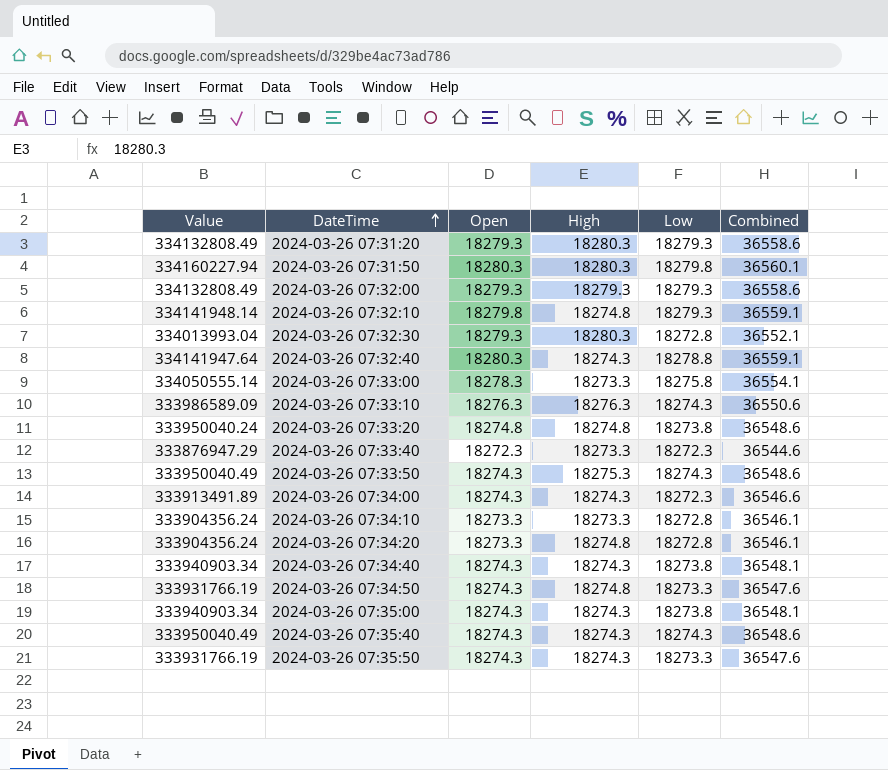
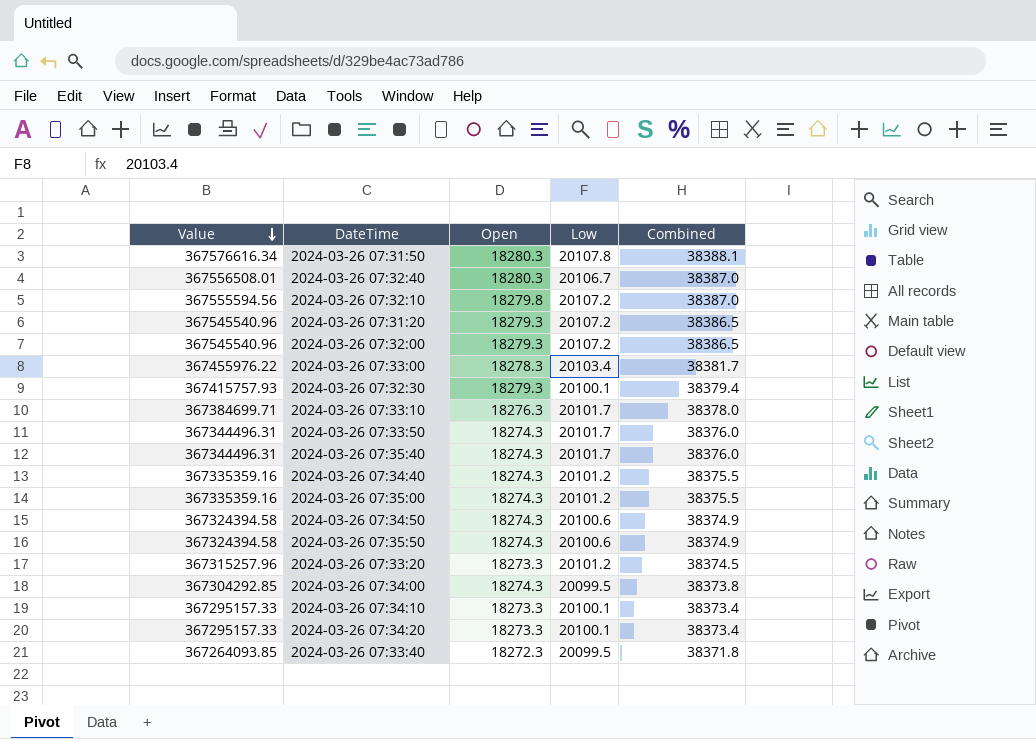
row order: DateTime ascending -> Value descending
column High | position: 4 -> none
2024-03-26 07:31:50 | Value: 334160227.94 -> 367576616.34
2024-03-26 07:31:50 | Low: 18279.8 -> 20107.8
2024-03-26 07:31:50 | Combined: 36560.1 -> 38388.1
2024-03-26 07:32:40 | Value: 334141947.64 -> 367556508.01
2024-03-26 07:32:40 | Low: 18278.8 -> 20106.7
2024-03-26 07:32:40 | Combined: 36559.1 -> 38387.0
2024-03-26 07:32:10 | Value: 334141948.14 -> 367555594.56
2024-03-26 07:32:10 | Low: 18279.3 -> 20107.2
2024-03-26 07:32:10 | Combined: 36559.1 -> 38387.0
2024-03-26 07:31:20 | Value: 334132808.49 -> 367545540.96
2024-03-26 07:31:20 | Low: 18279.3 -> 20107.2
2024-03-26 07:31:20 | Combined: 36558.6 -> 38386.5
2024-03-26 07:32:00 | Value: 334132808.49 -> 367545540.96
2024-03-26 07:32:00 | Low: 18279.3 -> 20107.2
2024-03-26 07:32:00 | Combined: 36558.6 -> 38386.5
2024-03-26 07:33:00 | Value: 334050555.14 -> 367455976.22
2024-03-26 07:33:00 | Low: 18275.8 -> 20103.4
2024-03-26 07:33:00 | Combined: 36554.1 -> 38381.7
2024-03-26 07:32:30 | Value: 334013993.04 -> 367415757.93
2024-03-26 07:32:30 | Low: 18272.8 -> 20100.1
2024-03-26 07:32:30 | Combined: 36552.1 -> 38379.4
2024-03-26 07:33:10 | Value: 333986589.09 -> 367384699.71
2024-03-26 07:33:10 | Low: 18274.3 -> 20101.7
2024-03-26 07:33:10 | Combined: 36550.6 -> 38378.0
2024-03-26 07:33:50 | Value: 333950040.49 -> 367344496.31
2024-03-26 07:33:50 | Low: 18274.3 -> 20101.7
2024-03-26 07:33:50 | Combined: 36548.6 -> 38376.0
2024-03-26 07:35:40 | Value: 333950040.49 -> 367344496.31
2024-03-26 07:35:40 | Low: 18274.3 -> 20101.7
2024-03-26 07:35:40 | Combined: 36548.6 -> 38376.0
2024-03-26 07:34:40 | Value: 333940903.34 -> 367335359.16
2024-03-26 07:34:40 | Low: 18273.8 -> 20101.2
2024-03-26 07:34:40 | Combined: 36548.1 -> 38375.5
2024-03-26 07:35:00 | Value: 333940903.34 -> 367335359.16
2024-03-26 07:35:00 | Low: 18273.8 -> 20101.2
2024-03-26 07:35:00 | Combined: 36548.1 -> 38375.5
2024-03-26 07:34:50 | Value: 333931766.19 -> 367324394.58
2024-03-26 07:34:50 | Low: 18273.3 -> 20100.6
2024-03-26 07:34:50 | Combined: 36547.6 -> 38374.9
2024-03-26 07:35:50 | Value: 333931766.19 -> 367324394.58
2024-03-26 07:35:50 | Low: 18273.3 -> 20100.6
2024-03-26 07:35:50 | Combined: 36547.6 -> 38374.9
2024-03-26 07:33:20 | Value: 333950040.24 -> 367315257.96
2024-03-26 07:33:20 | Open: 18274.8 -> 18273.3
2024-03-26 07:33:20 | Low: 18273.8 -> 20101.2
2024-03-26 07:33:20 | Combined: 36548.6 -> 38374.5
2024-03-26 07:34:00 | Value: 333913491.89 -> 367304292.85
2024-03-26 07:34:00 | Low: 18272.3 -> 20099.5
2024-03-26 07:34:00 | Combined: 36546.6 -> 38373.8
2024-03-26 07:34:10 | Value: 333904356.24 -> 367295157.33
2024-03-26 07:34:10 | Low: 18272.8 -> 20100.1
2024-03-26 07:34:10 | Combined: 36546.1 -> 38373.4
2024-03-26 07:34:20 | Value: 333904356.24 -> 367295157.33
2024-03-26 07:34:20 | Low: 18272.8 -> 20100.1
2024-03-26 07:34:20 | Combined: 36546.1 -> 38373.4
2024-03-26 07:33:40 | Value: 333876947.29 -> 367264093.85
2024-03-26 07:33:40 | Low: 18272.3 -> 20099.5
2024-03-26 07:33:40 | Combined: 36544.6 -> 38371.8

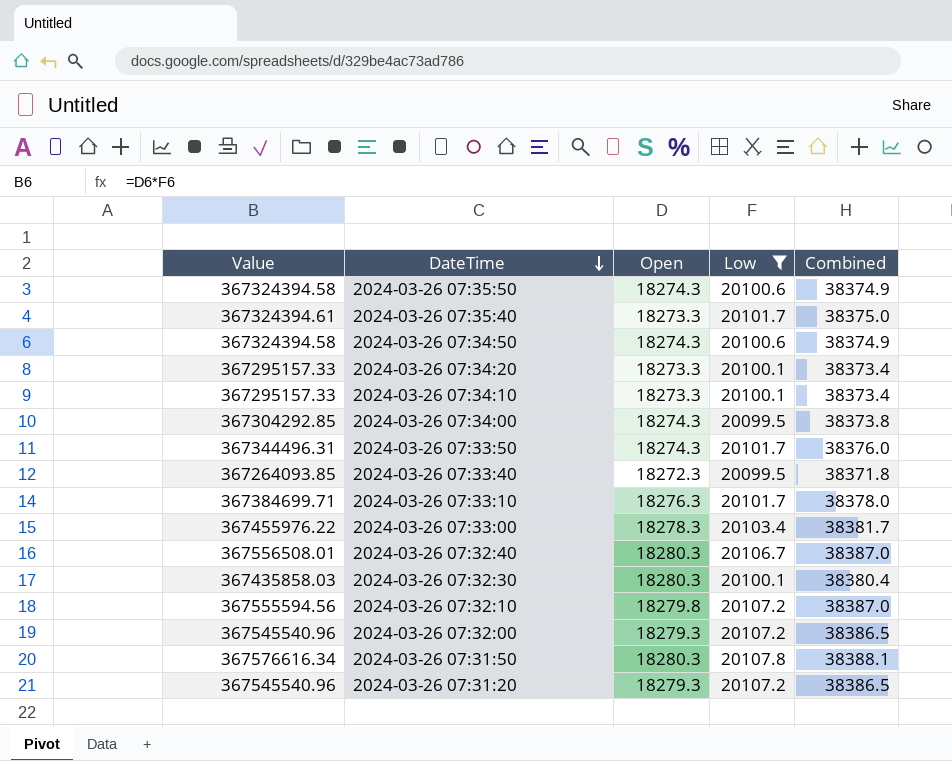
filter: none -> Low != 20101.2
row order: Value descending -> DateTime descending
2024-03-26 07:35:40 | Value: 367344496.31 -> 367324394.61
2024-03-26 07:35:40 | Open: 18274.3 -> 18273.3
2024-03-26 07:35:40 | Combined: 38376.0 -> 38375.0
2024-03-26 07:32:30 | Value: 367415757.93 -> 367435858.03
2024-03-26 07:32:30 | Open: 18279.3 -> 18280.3
2024-03-26 07:32:30 | Combined: 38379.4 -> 38380.4

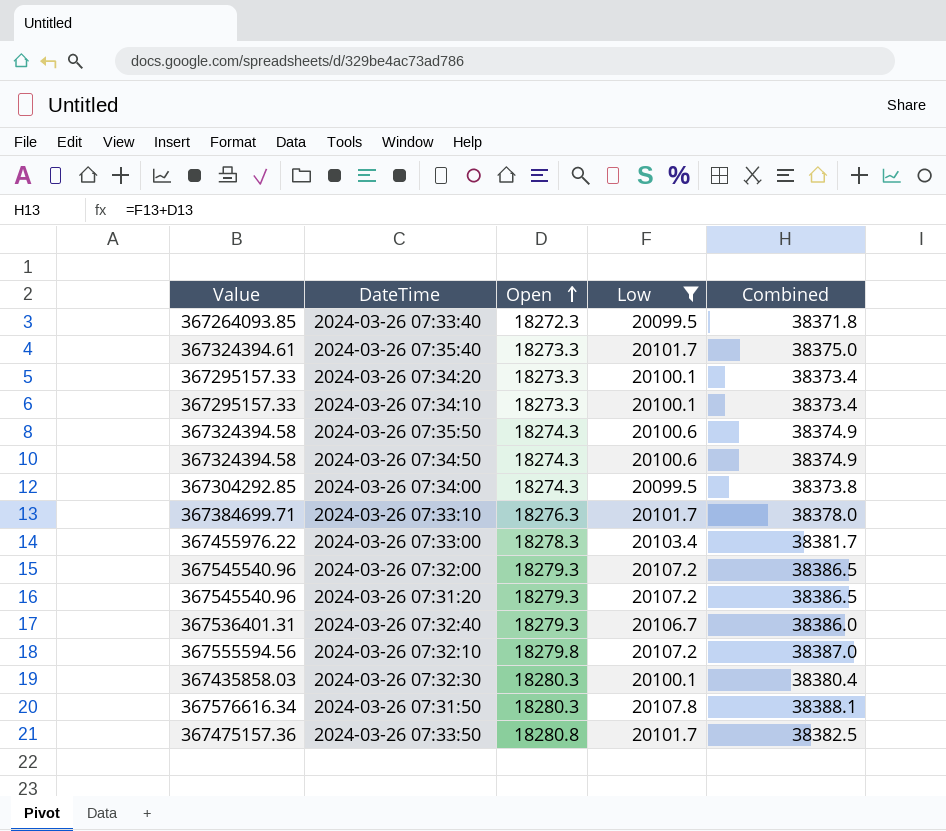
row order: DateTime descending -> Open ascending
2024-03-26 07:32:40 | Value: 367556508.01 -> 367536401.31
2024-03-26 07:32:40 | Open: 18280.3 -> 18279.3
2024-03-26 07:32:40 | Combined: 38387.0 -> 38386.0
2024-03-26 07:33:50 | Value: 367344496.31 -> 367475157.36
2024-03-26 07:33:50 | Open: 18274.3 -> 18280.8
2024-03-26 07:33:50 | Combined: 38376.0 -> 38382.5

